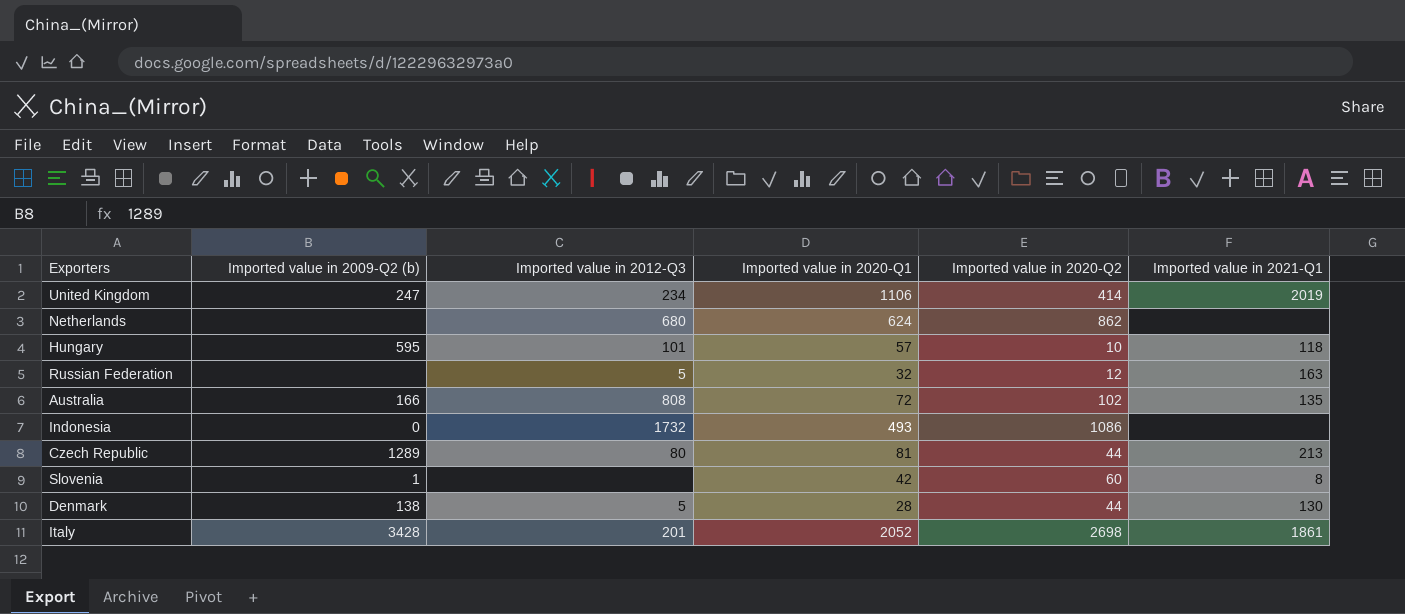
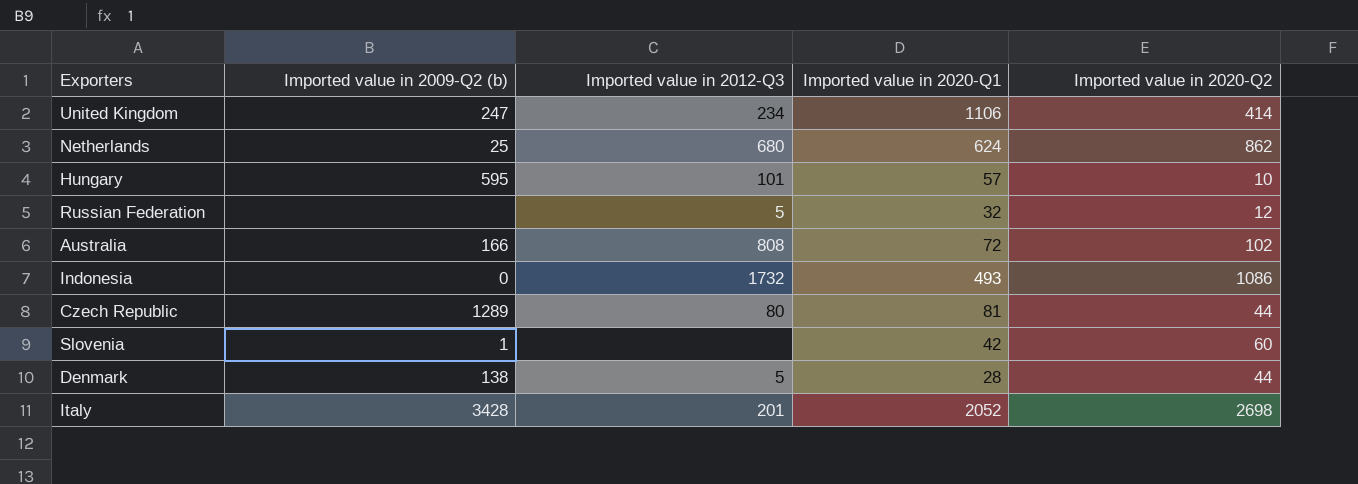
column Imported value in 2021-Q1 | position: 6 -> none
Netherlands | Imported value in 2009-Q2 (b): none -> 25

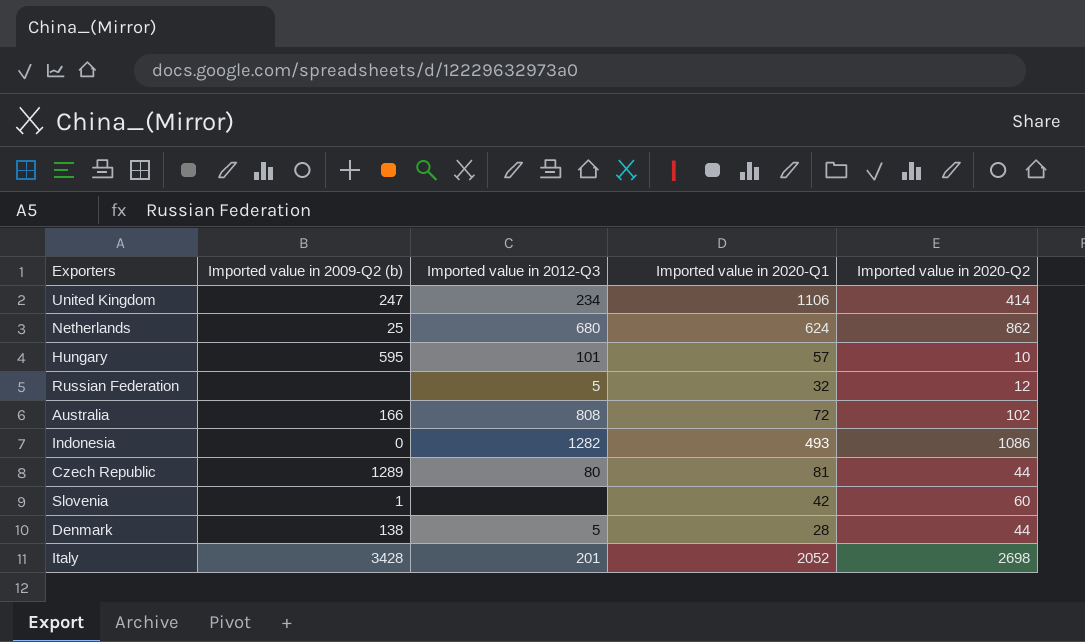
Indonesia | Imported value in 2012-Q3: 1732 -> 1282

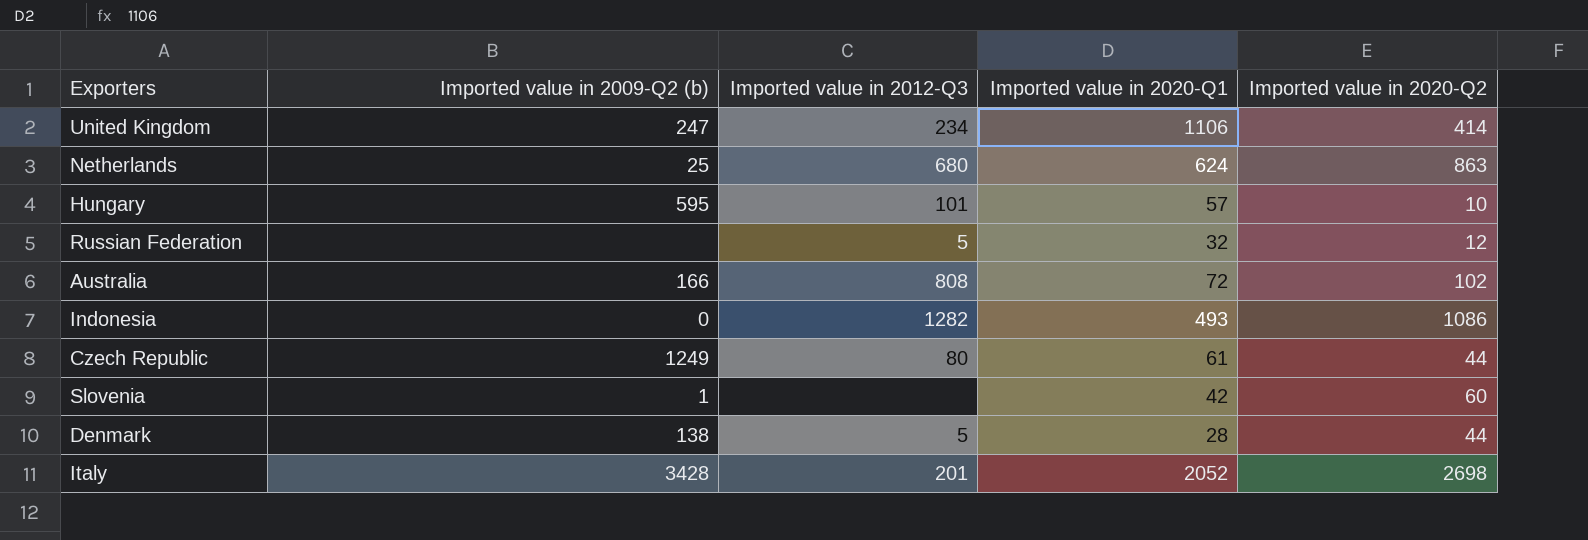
Netherlands | Imported value in 2020-Q2: 862 -> 863
Czech Republic | Imported value in 2009-Q2 (b): 1289 -> 1249
Czech Republic | Imported value in 2020-Q1: 81 -> 61

